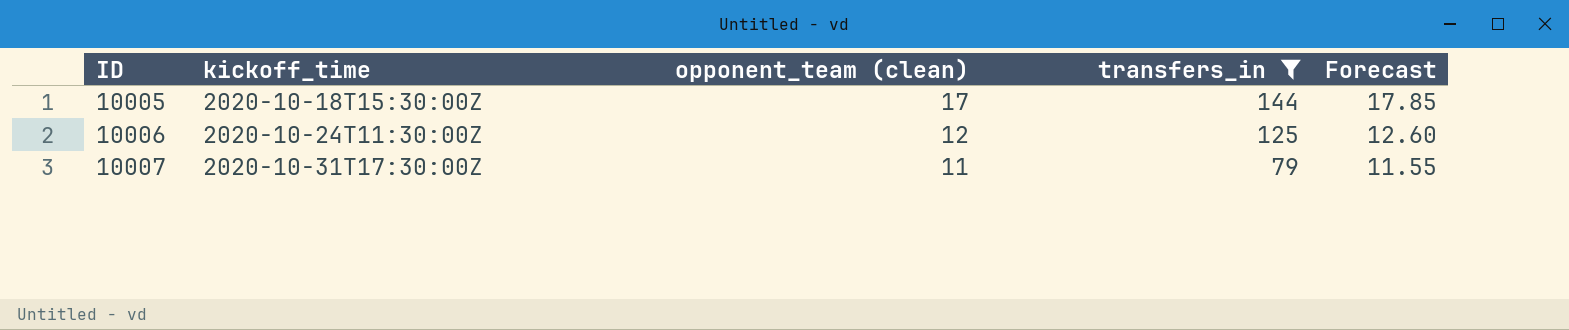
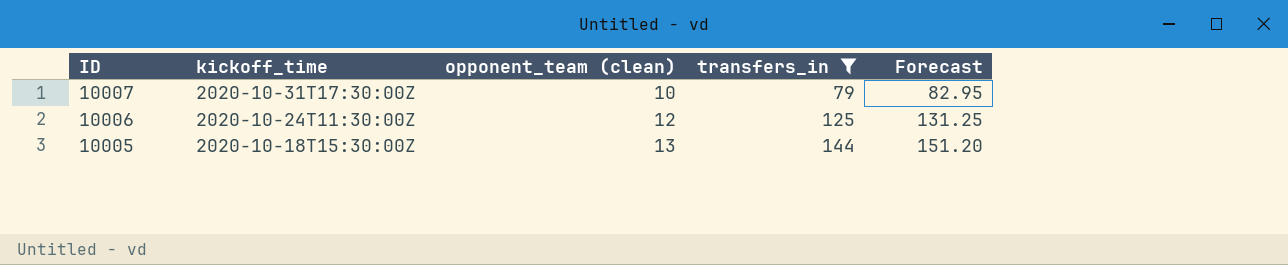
row order: ID ascending -> ID descending
column Forecast | formula: [opponent_team (clean)] * 1.05 -> [transfers_in] * 1.05
10007 | opponent_team (clean): 11 -> 10
10005 | opponent_team (clean): 17 -> 13

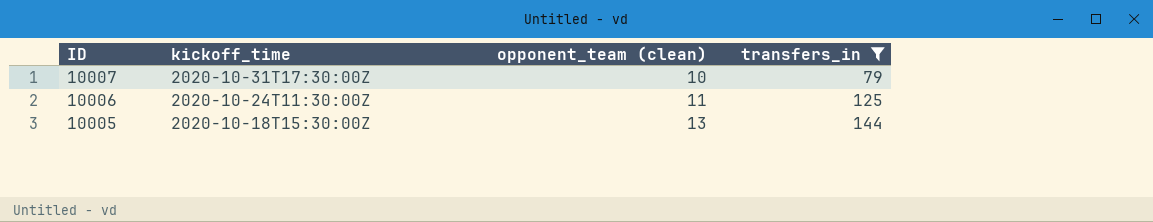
column Forecast | formula: [transfers_in] * 1.05 -> none
10006 | opponent_team (clean): 12 -> 11

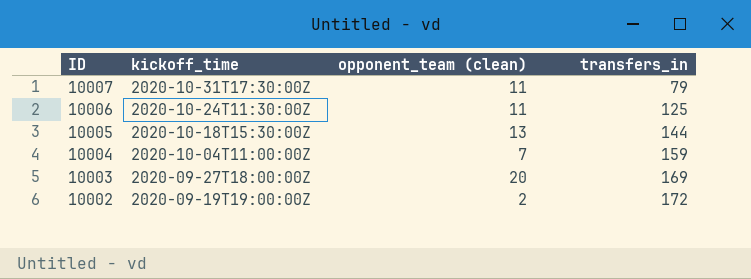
filter: transfers_in <= 144 -> none
10007 | opponent_team (clean): 10 -> 11

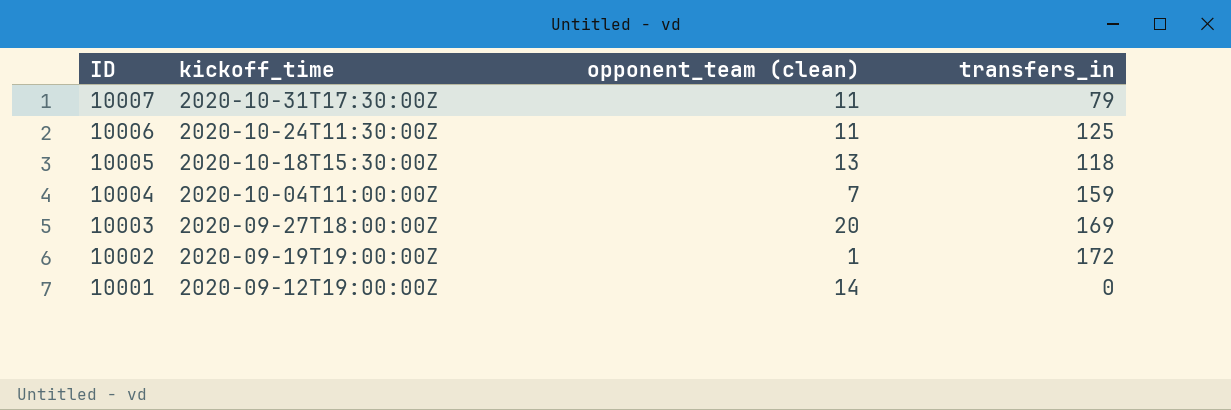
10005 | transfers_in: 144 -> 118
10002 | opponent_team (clean): 2 -> 1
row 10001: none -> 2020-09-12T19:00:00Z | 14 | 0

